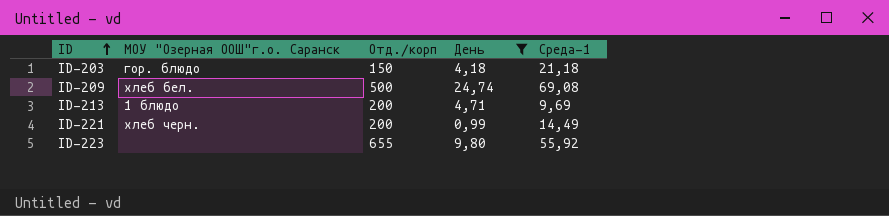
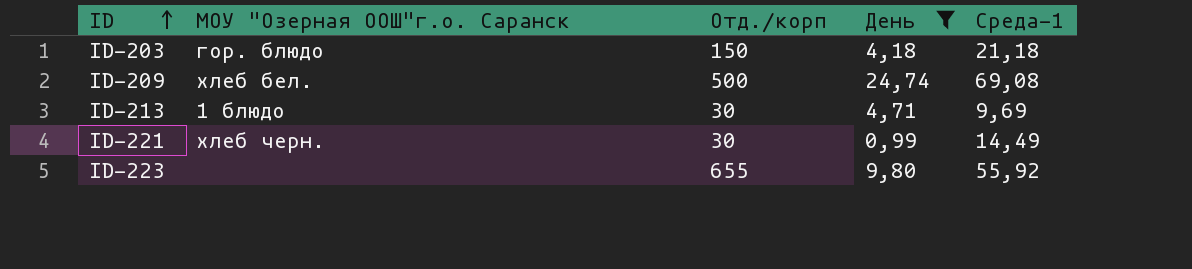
ID-213 | Отд./корп: 200 -> 30
ID-221 | Отд./корп: 200 -> 30

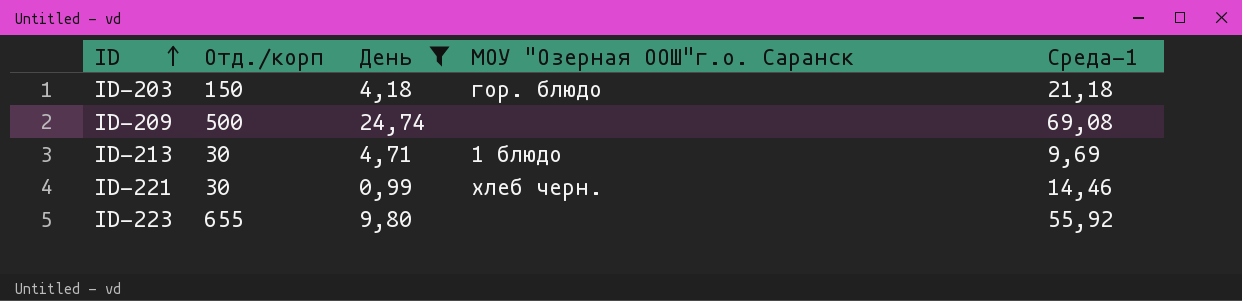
column МОУ "Озерная ООШ"г.о. Саранск | position: 2 -> 4
ID-209 | МОУ "Озерная ООШ"г.о. Саранск: хлеб бел. -> none
ID-221 | Среда-1: 14,49 -> 14,46

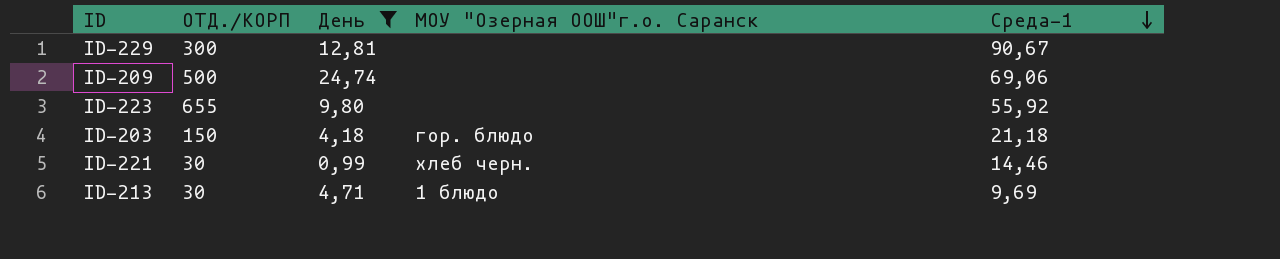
row order: ID ascending -> Среда-1 descending
column name: Отд./корп -> ОТД./КОРП
row ID-229: none -> 300 | 12,81 | none | 90,67
ID-209 | Среда-1: 69,08 -> 69,06

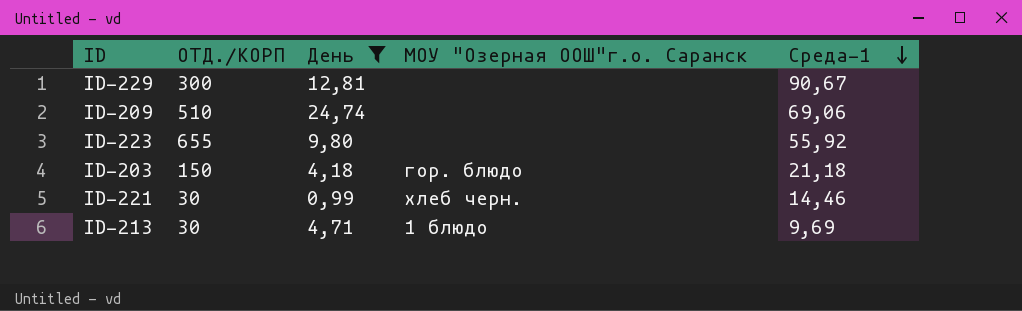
ID-209 | ОТД./КОРП: 500 -> 510

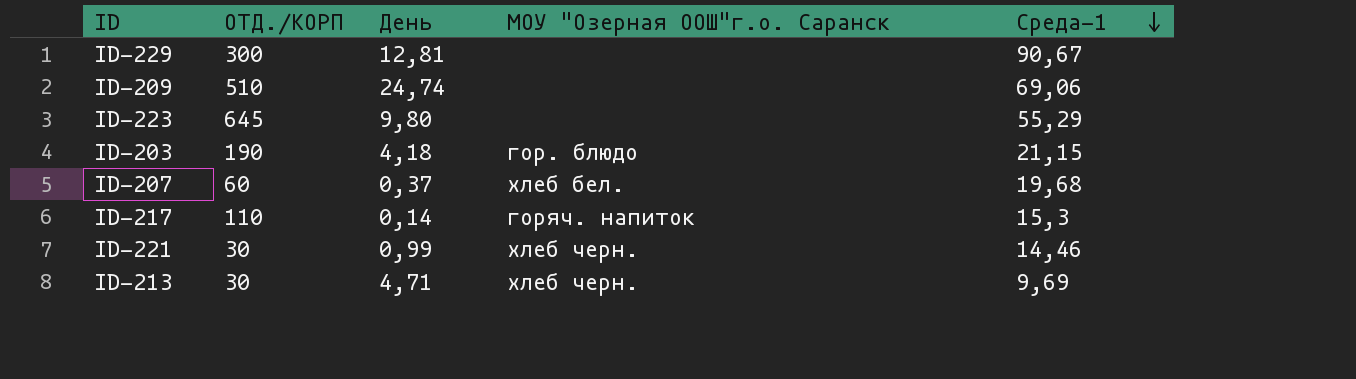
filter: День >= 0,99 -> none
ID-223 | ОТД./КОРП: 655 -> 645
ID-223 | Среда-1: 55,92 -> 55,29
ID-203 | ОТД./КОРП: 150 -> 190
ID-203 | Среда-1: 21,18 -> 21,15
ID-213 | МОУ "Озерная ООШ"г.о. Саранск: 1 блюдо -> хлеб черн.

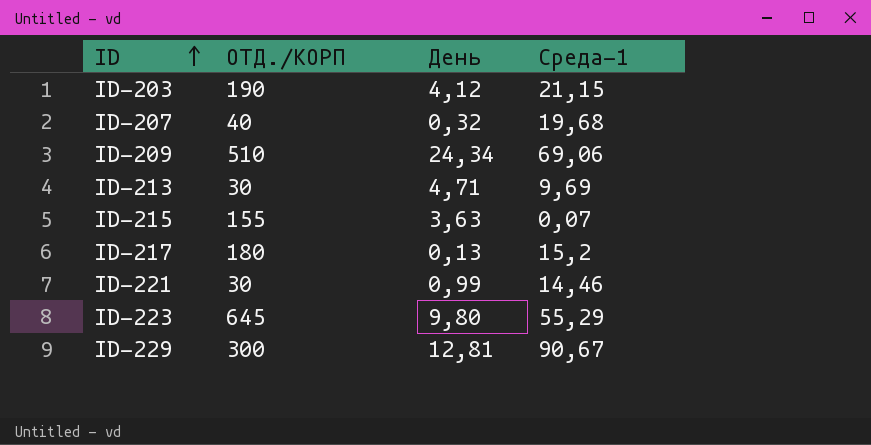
row order: Среда-1 descending -> ID ascending
column МОУ "Озерная ООШ"г.о. Саранск | position: 4 -> none
ID-203 | День: 4,18 -> 4,12
ID-207 | ОТД./КОРП: 60 -> 40
ID-207 | День: 0,37 -> 0,32
ID-209 | День: 24,74 -> 24,34
row ID-215: none -> 155 | 3,63 | 0,07
ID-217 | ОТД./КОРП: 110 -> 180
ID-217 | День: 0,14 -> 0,13
ID-217 | Среда-1: 15,3 -> 15,2

